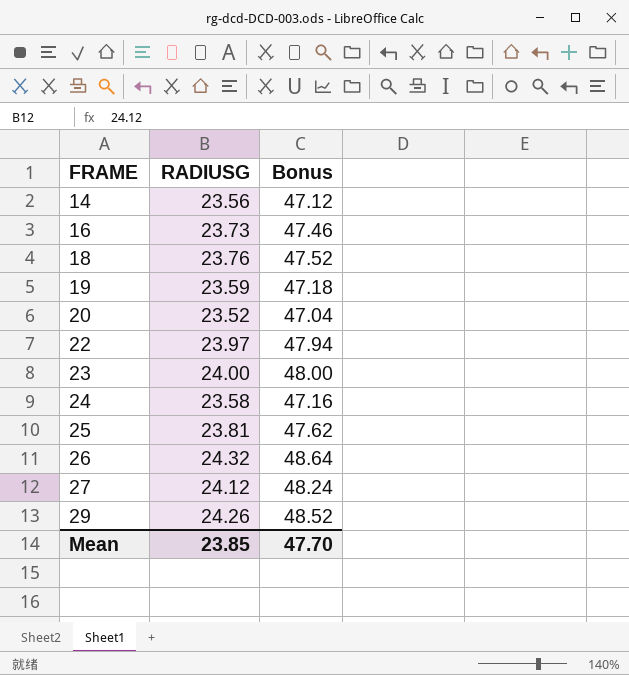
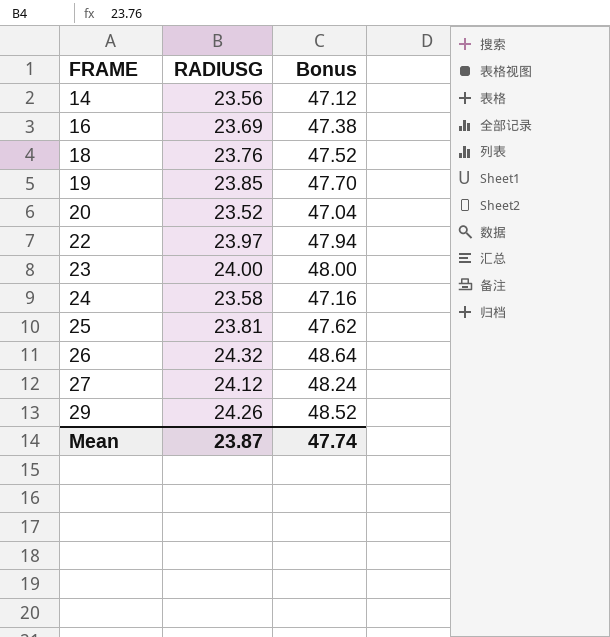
16 | RADIUSG: 23.73 -> 23.69
16 | Bonus: 47.46 -> 47.38
19 | RADIUSG: 23.59 -> 23.85
19 | Bonus: 47.18 -> 47.70
Mean | RADIUSG: 23.85 -> 23.87
Mean | Bonus: 47.70 -> 47.74

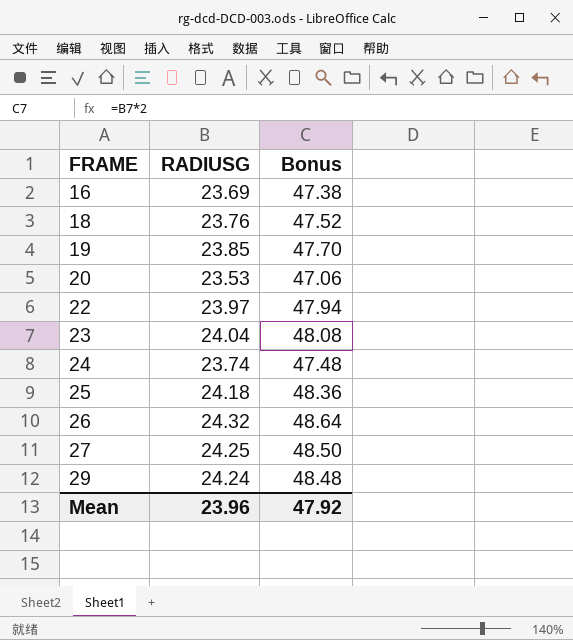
row 14: 23.56 | 47.12 -> none
20 | RADIUSG: 23.52 -> 23.53
20 | Bonus: 47.04 -> 47.06
23 | RADIUSG: 24.00 -> 24.04
23 | Bonus: 48.00 -> 48.08
24 | RADIUSG: 23.58 -> 23.74
24 | Bonus: 47.16 -> 47.48
25 | RADIUSG: 23.81 -> 24.18
25 | Bonus: 47.62 -> 48.36
27 | RADIUSG: 24.12 -> 24.25
27 | Bonus: 48.24 -> 48.50
29 | RADIUSG: 24.26 -> 24.24
29 | Bonus: 48.52 -> 48.48
Mean | RADIUSG: 23.87 -> 23.96
Mean | Bonus: 47.74 -> 47.92

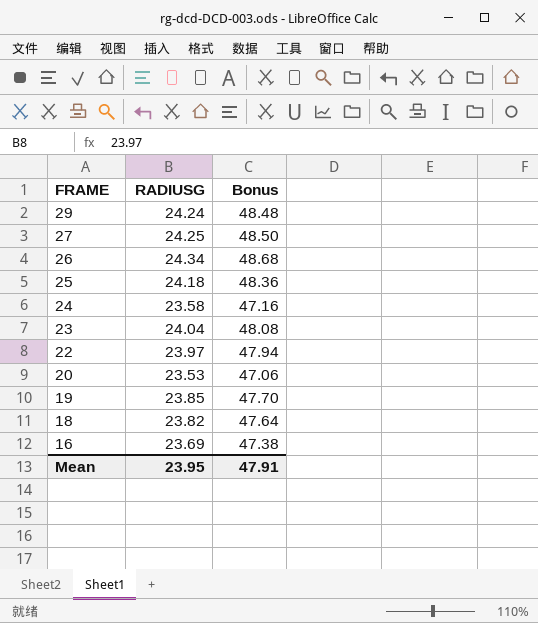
row order: FRAME ascending -> FRAME descending
26 | RADIUSG: 24.32 -> 24.34
26 | Bonus: 48.64 -> 48.68
24 | RADIUSG: 23.74 -> 23.58
24 | Bonus: 47.48 -> 47.16
18 | RADIUSG: 23.76 -> 23.82
18 | Bonus: 47.52 -> 47.64
Mean | RADIUSG: 23.96 -> 23.95
Mean | Bonus: 47.92 -> 47.91

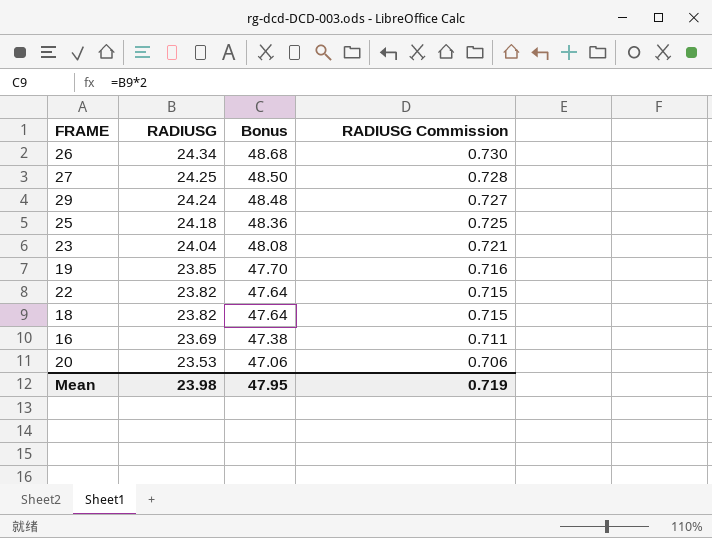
row order: FRAME descending -> RADIUSG descending
column RADIUSG Commission | formula: none -> [RADIUSG] * 0.03
row 24: 23.58 | 47.16 -> none
22 | RADIUSG: 23.97 -> 23.82
22 | Bonus: 47.94 -> 47.64
Mean | RADIUSG: 23.95 -> 23.98
Mean | Bonus: 47.91 -> 47.95

